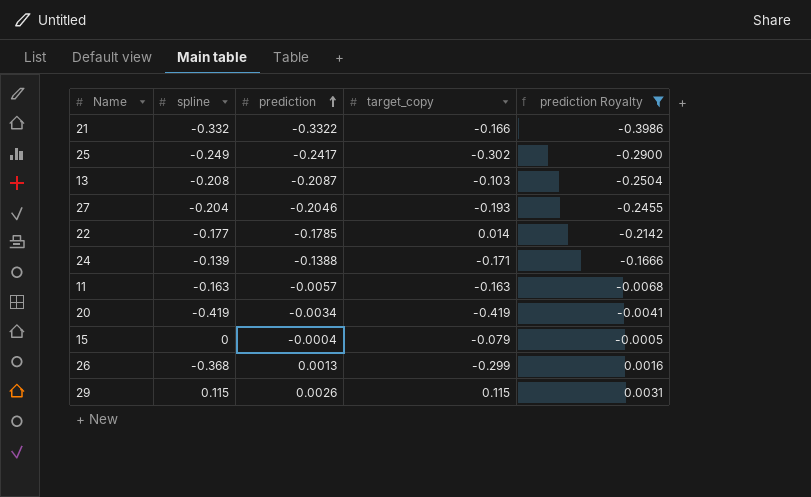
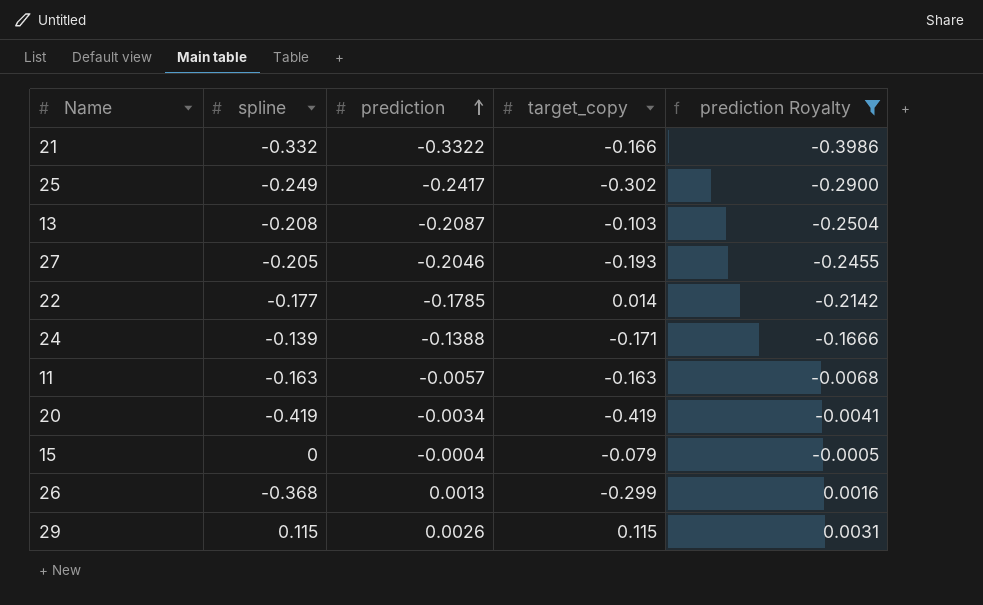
27 | spline: -0.204 -> -0.205

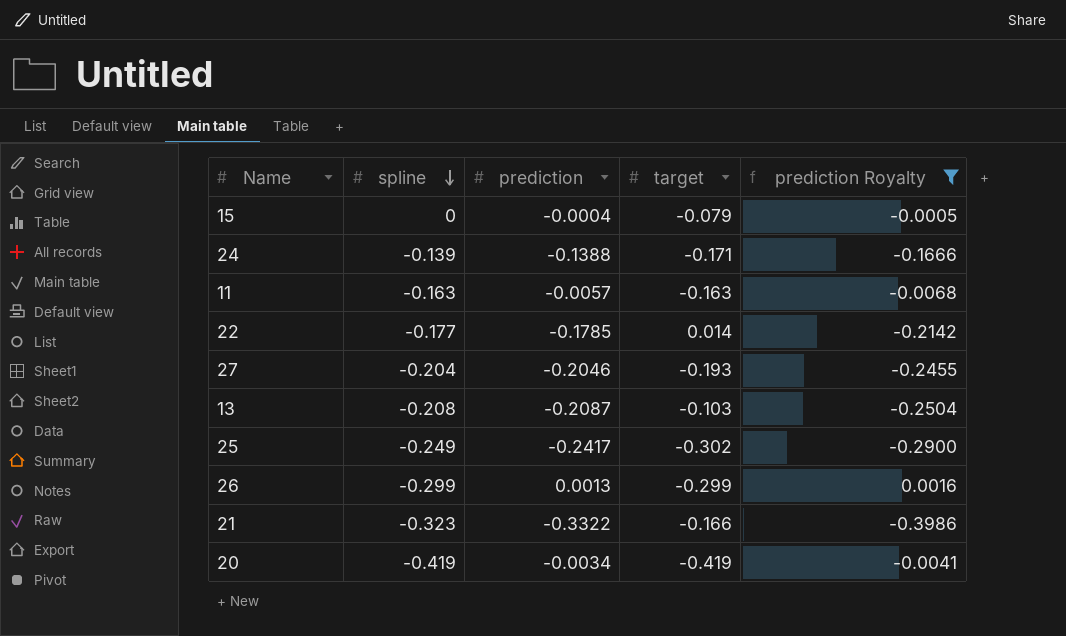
row order: prediction ascending -> spline descending
column name: target_copy -> target
row 29: 0.115 | 0.0026 | 0.115 | 0.0031 -> none
27 | spline: -0.205 -> -0.204
26 | spline: -0.368 -> -0.299
21 | spline: -0.332 -> -0.323

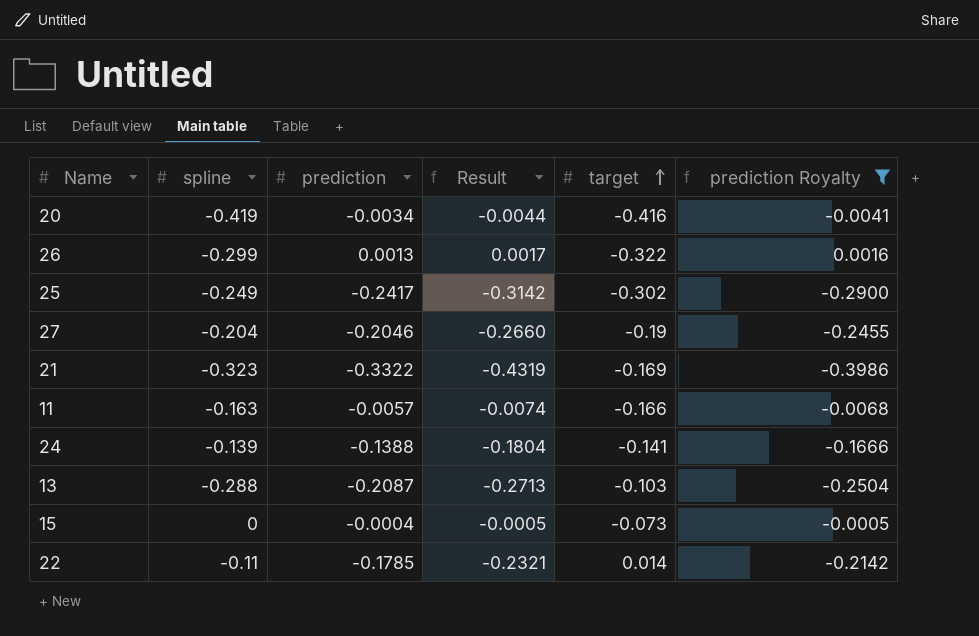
row order: spline descending -> target ascending
column Result | formula: none -> [prediction] * 1.3
20 | target: -0.419 -> -0.416
26 | target: -0.299 -> -0.322
27 | target: -0.193 -> -0.19
21 | target: -0.166 -> -0.169
11 | target: -0.163 -> -0.166
24 | target: -0.171 -> -0.141
13 | spline: -0.208 -> -0.288
15 | target: -0.079 -> -0.073
22 | spline: -0.177 -> -0.11

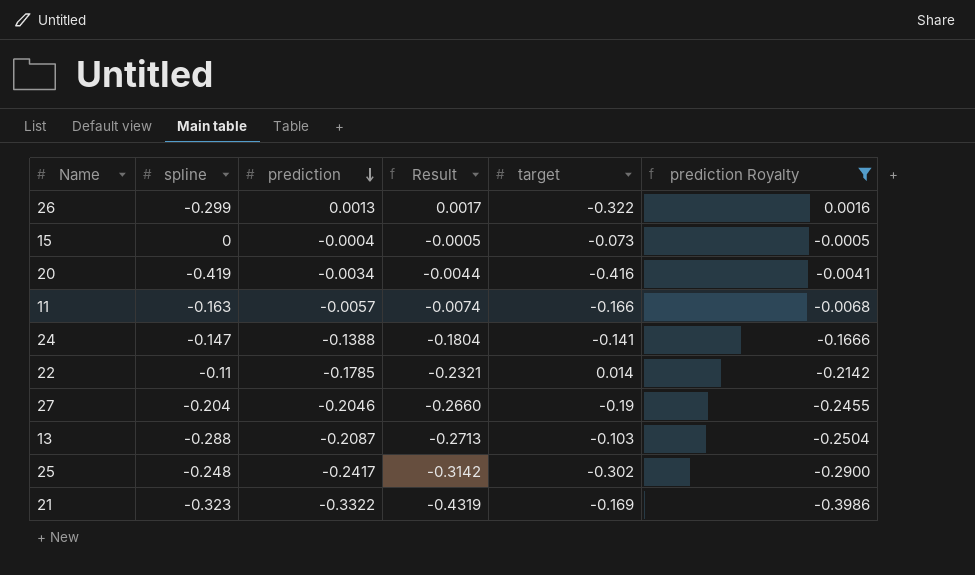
row order: target ascending -> prediction descending
24 | spline: -0.139 -> -0.147
25 | spline: -0.249 -> -0.248

